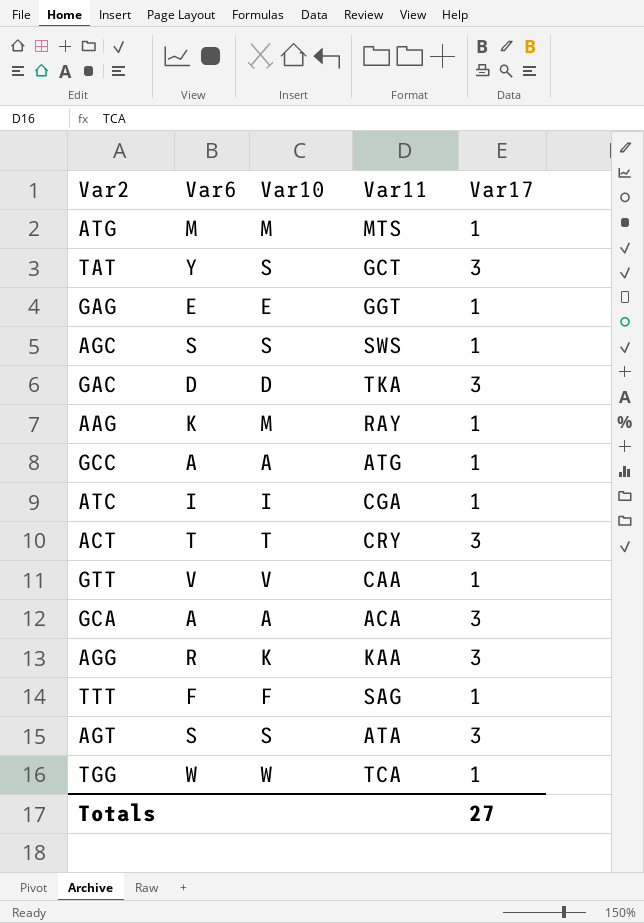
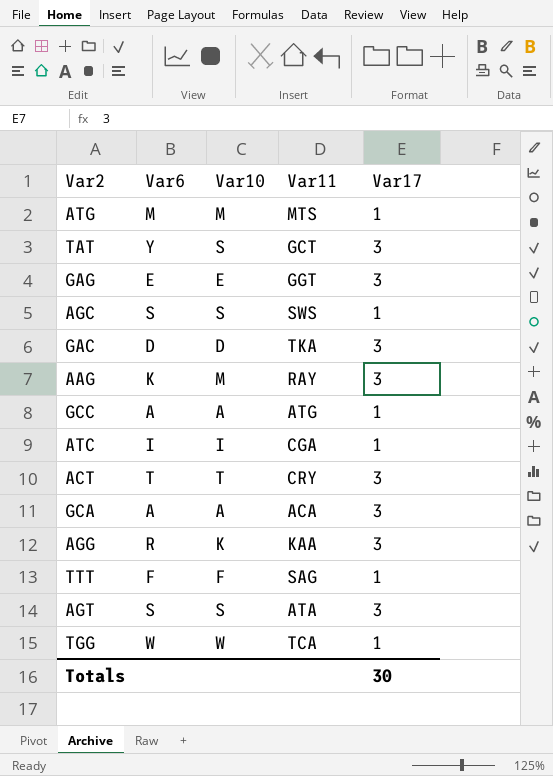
row GTT: V | V | CAA | 1 -> none
GAG | Var17: 1 -> 3
AAG | Var17: 1 -> 3
Totals | Var17: 27 -> 30

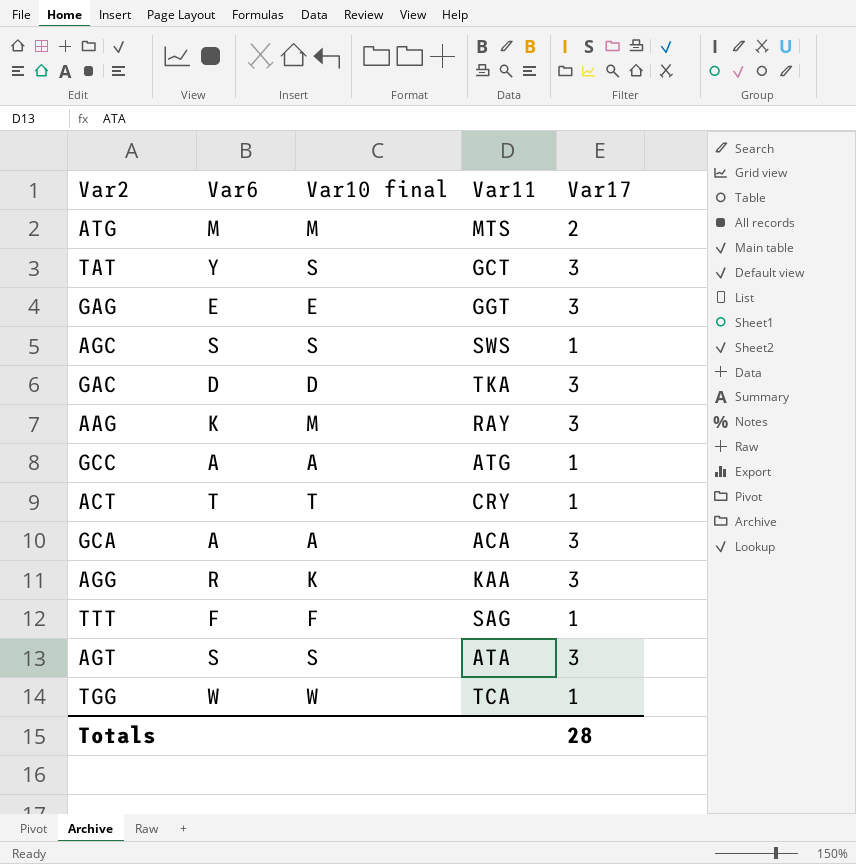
column name: Var10 -> Var10 final
row ATC: I | I | CGA | 1 -> none
ATG | Var17: 1 -> 2
ACT | Var17: 3 -> 1
Totals | Var17: 30 -> 28

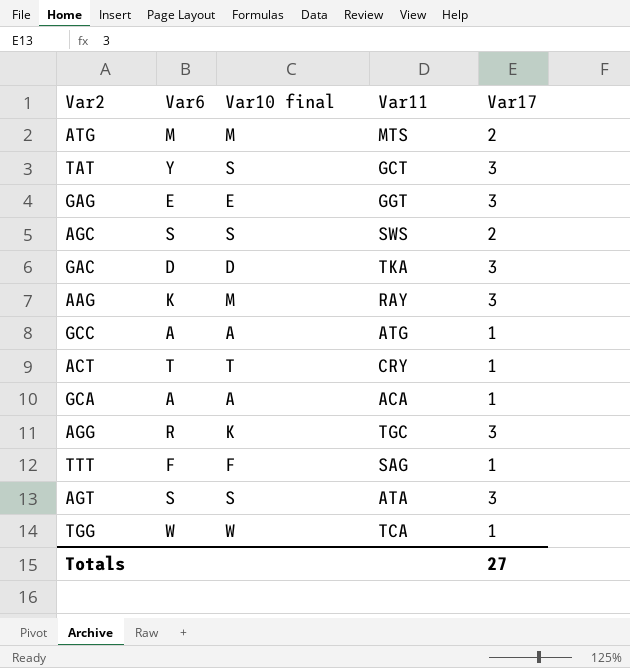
AGC | Var17: 1 -> 2
GCA | Var17: 3 -> 1
AGG | Var11: KAA -> TGC
Totals | Var17: 28 -> 27

